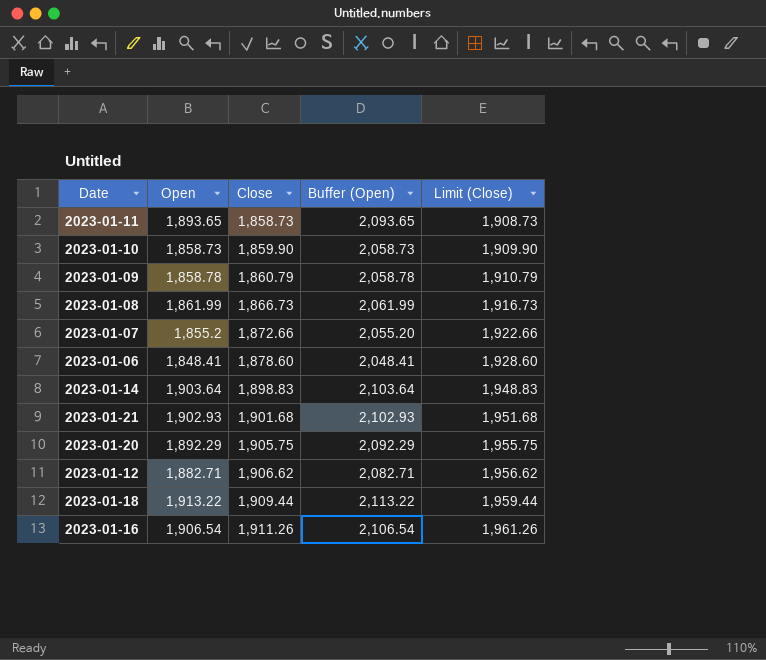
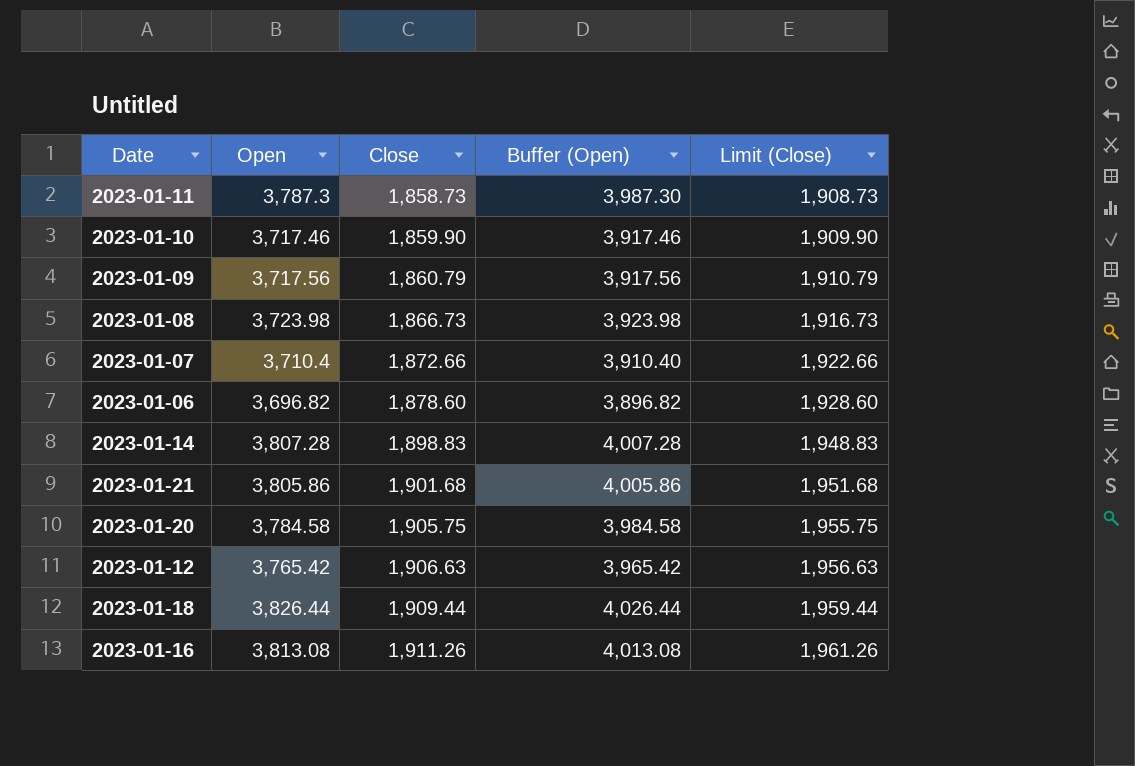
2023-01-11 | Open: 1,893.65 -> 3,787.3
2023-01-11 | Buffer (Open): 2,093.65 -> 3,987.30
2023-01-10 | Open: 1,858.73 -> 3,717.46
2023-01-10 | Buffer (Open): 2,058.73 -> 3,917.46
2023-01-09 | Open: 1,858.78 -> 3,717.56
2023-01-09 | Buffer (Open): 2,058.78 -> 3,917.56
2023-01-08 | Open: 1,861.99 -> 3,723.98
2023-01-08 | Buffer (Open): 2,061.99 -> 3,923.98
2023-01-07 | Open: 1,855.2 -> 3,710.4
2023-01-07 | Buffer (Open): 2,055.20 -> 3,910.40
2023-01-06 | Open: 1,848.41 -> 3,696.82
2023-01-06 | Buffer (Open): 2,048.41 -> 3,896.82
2023-01-14 | Open: 1,903.64 -> 3,807.28
2023-01-14 | Buffer (Open): 2,103.64 -> 4,007.28
2023-01-21 | Open: 1,902.93 -> 3,805.86
2023-01-21 | Buffer (Open): 2,102.93 -> 4,005.86
2023-01-20 | Open: 1,892.29 -> 3,784.58
2023-01-20 | Buffer (Open): 2,092.29 -> 3,984.58
2023-01-12 | Open: 1,882.71 -> 3,765.42
2023-01-12 | Close: 1,906.62 -> 1,906.63
2023-01-12 | Buffer (Open): 2,082.71 -> 3,965.42
2023-01-12 | Limit (Close): 1,956.62 -> 1,956.63
2023-01-18 | Open: 1,913.22 -> 3,826.44
2023-01-18 | Buffer (Open): 2,113.22 -> 4,026.44
2023-01-16 | Open: 1,906.54 -> 3,813.08
2023-01-16 | Buffer (Open): 2,106.54 -> 4,013.08

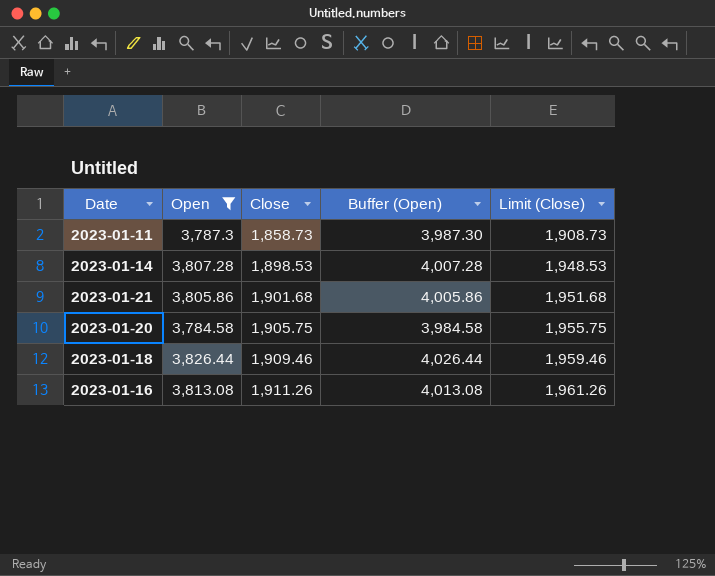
filter: none -> Open >= 3,784.58
2023-01-14 | Close: 1,898.83 -> 1,898.53
2023-01-14 | Limit (Close): 1,948.83 -> 1,948.53
2023-01-18 | Close: 1,909.44 -> 1,909.46
2023-01-18 | Limit (Close): 1,959.44 -> 1,959.46

